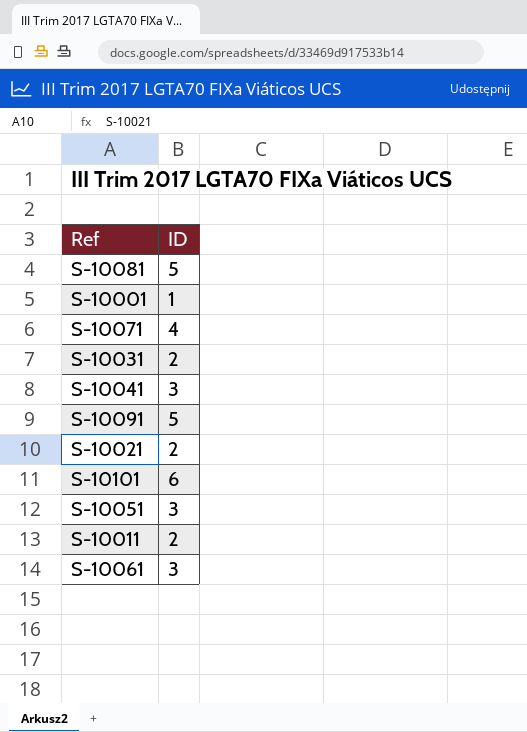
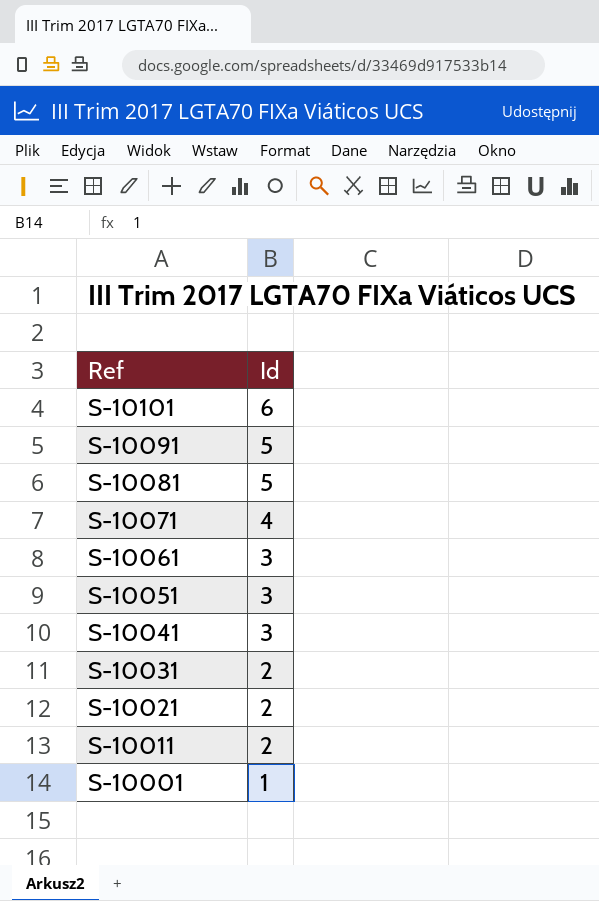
row order: none -> Ref descending
column name: ID -> Id

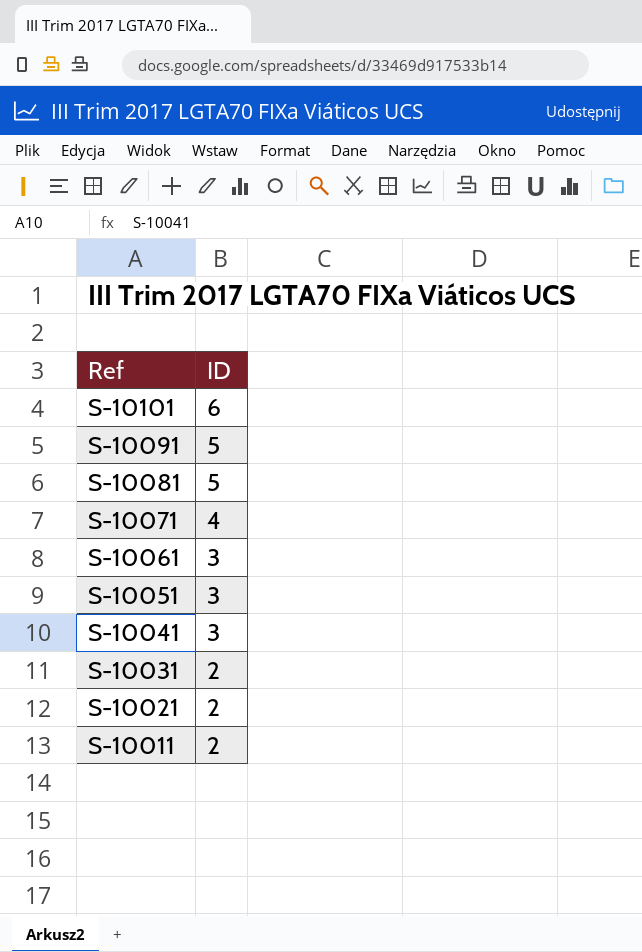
column name: Id -> ID
row S-10001: 1 -> none

